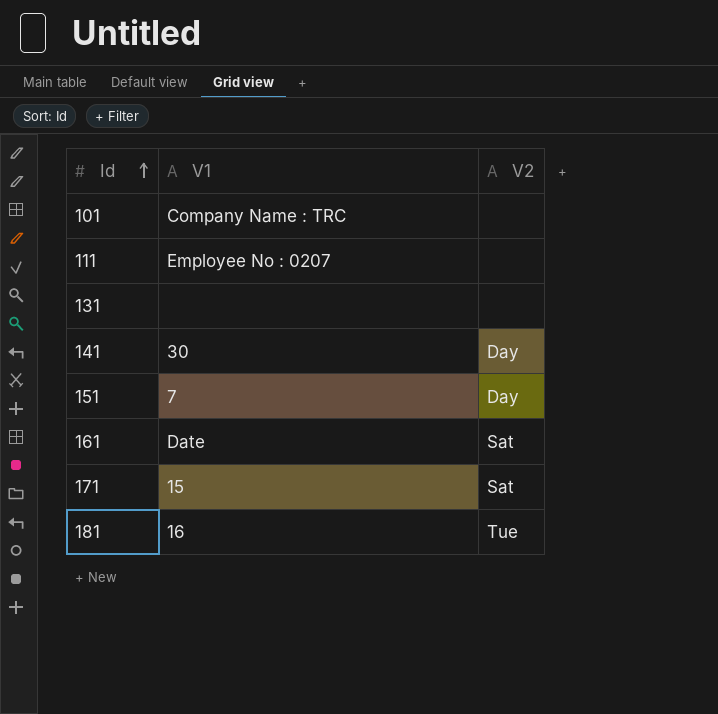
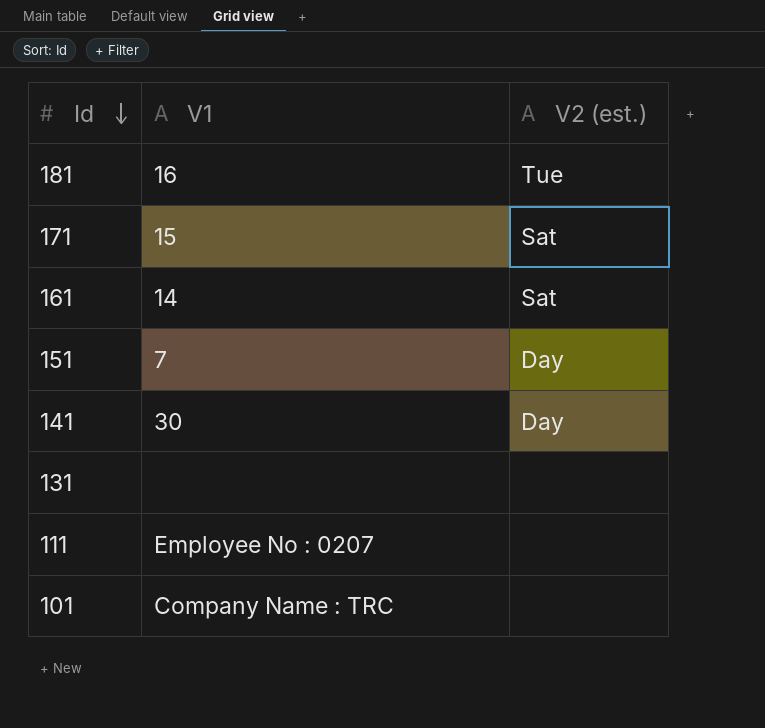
row order: Id ascending -> Id descending
column name: V2 -> V2 (est.)
161 | V1: Date -> 14

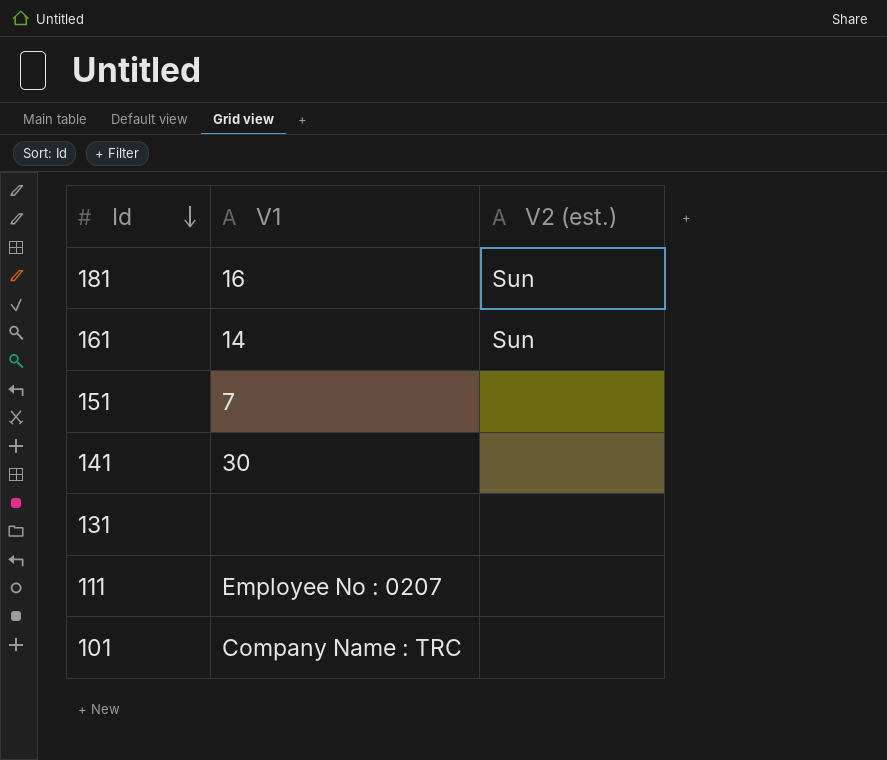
row 171: 15 | Sat -> none
181 | V2 (est.): Tue -> Sun
161 | V2 (est.): Sat -> Sun
151 | V2 (est.): Day -> none
141 | V2 (est.): Day -> none

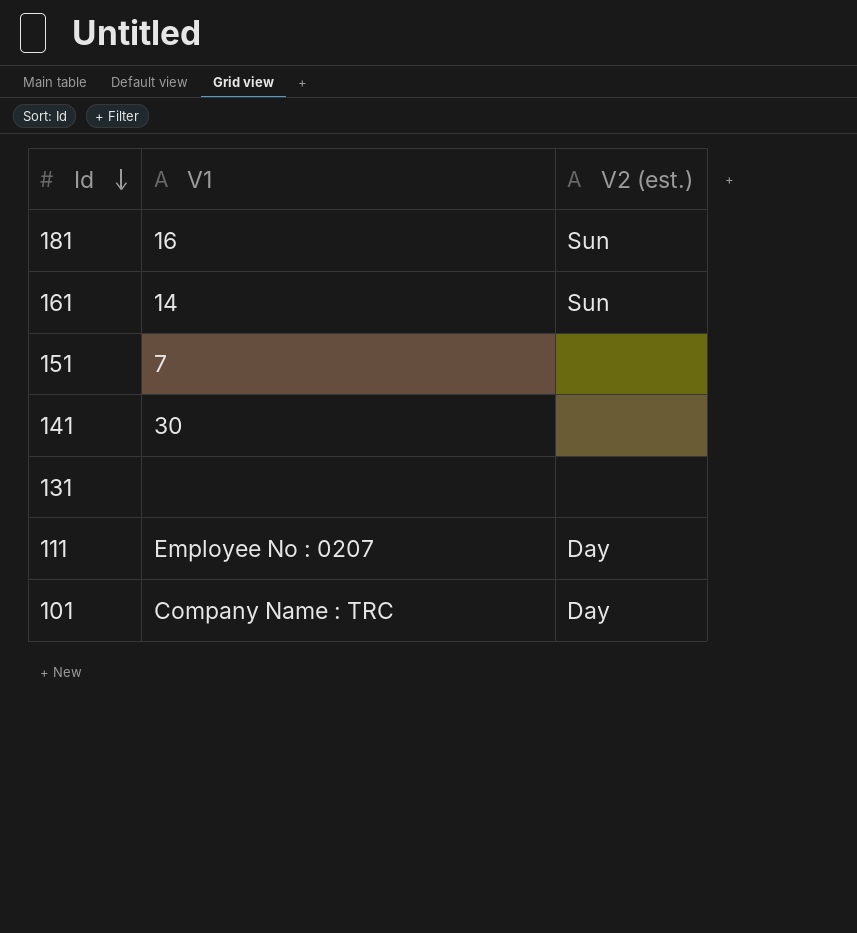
111 | V2 (est.): none -> Day
101 | V2 (est.): none -> Day

